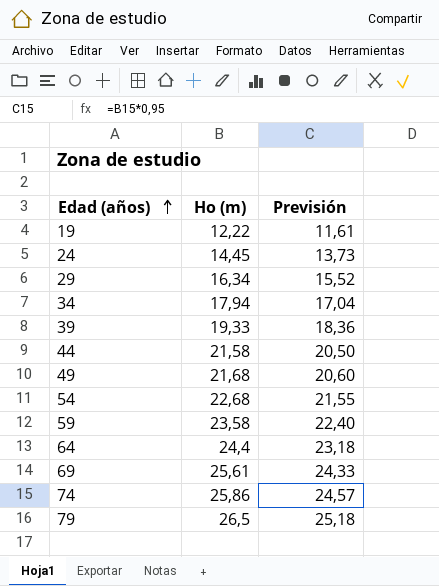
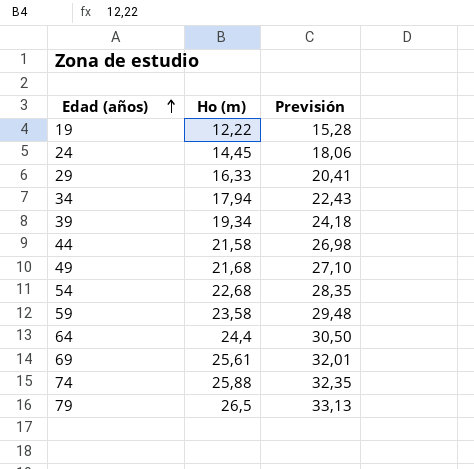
column Previsión | formula: [Ho (m)] * 0,95 -> [Ho (m)] * 1,25
29 | Ho (m): 16,34 -> 16,33
39 | Ho (m): 19,33 -> 19,34
74 | Ho (m): 25,86 -> 25,88

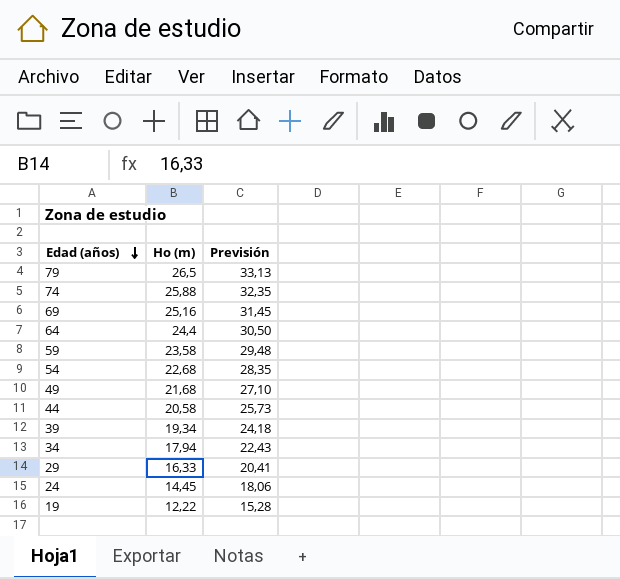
row order: Edad (años) ascending -> Edad (años) descending
69 | Ho (m): 25,61 -> 25,16
69 | Previsión: 32,01 -> 31,45
44 | Ho (m): 21,58 -> 20,58
44 | Previsión: 26,98 -> 25,73

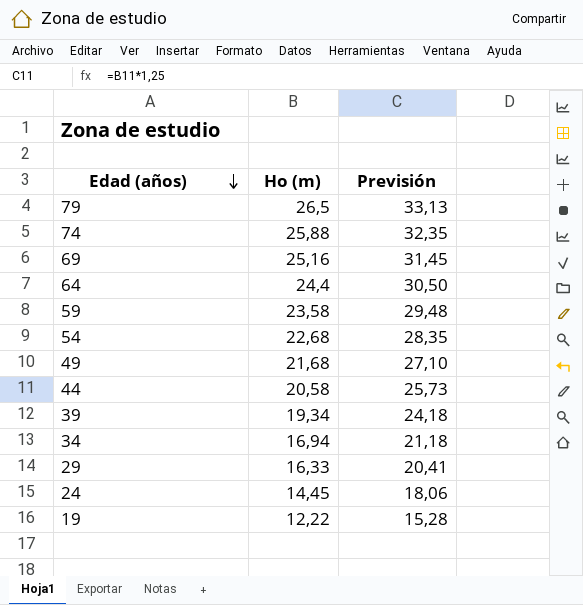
34 | Ho (m): 17,94 -> 16,94
34 | Previsión: 22,43 -> 21,18

